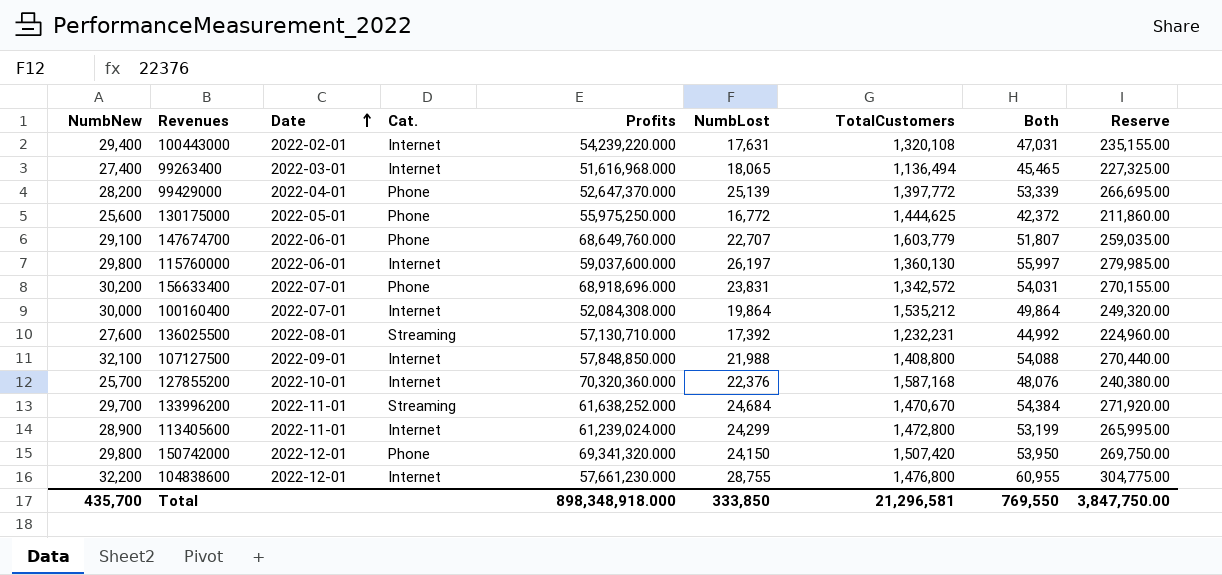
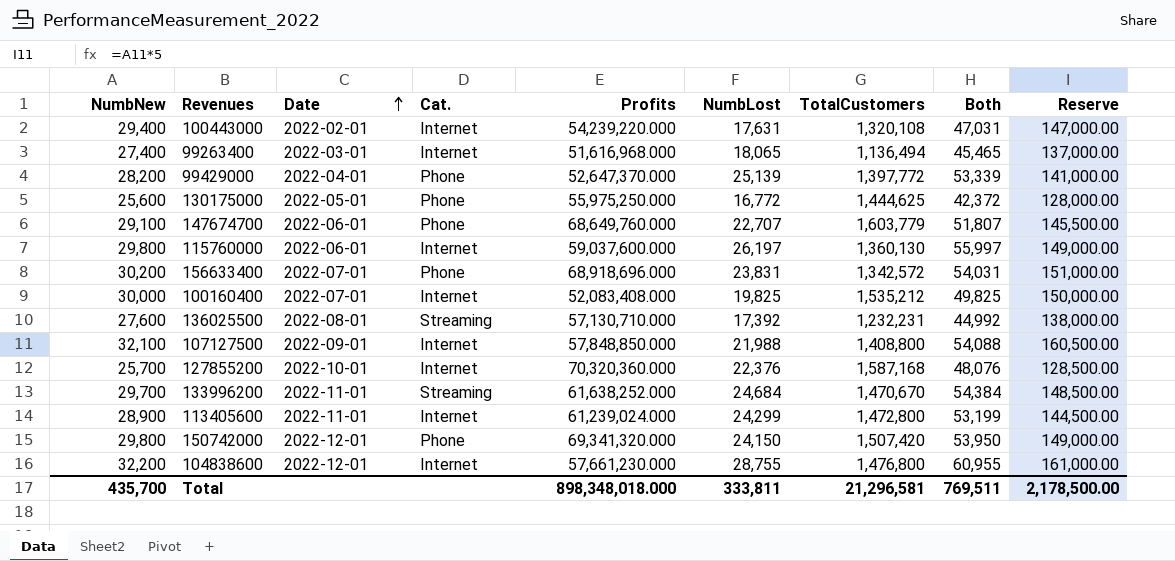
column Reserve | formula: [Both] * 5 -> [NumbNew] * 5
100160400 | Profits: 52,084,308.000 -> 52,083,408.000
100160400 | NumbLost: 19,864 -> 19,825
100160400 | Both: 49,864 -> 49,825
Total | Profits: 898,348,918.000 -> 898,348,018.000
Total | NumbLost: 333,850 -> 333,811
Total | Both: 769,550 -> 769,511
Total | Reserve: 3,847,750.00 -> 2,178,500.00

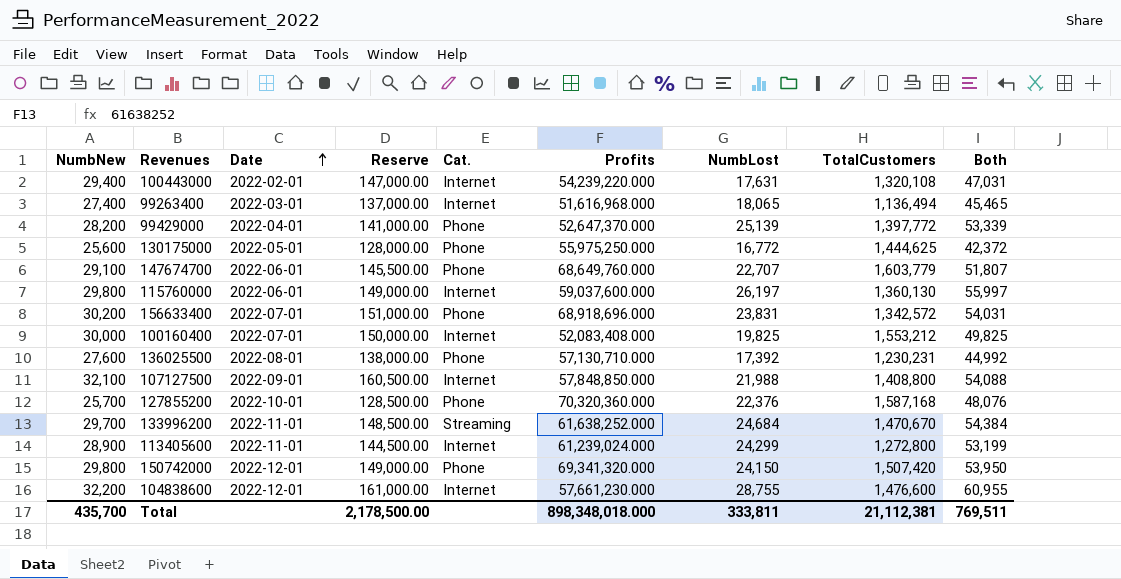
column Reserve | position: 9 -> 4
100160400 | TotalCustomers: 1,535,212 -> 1,553,212
136025500 | Cat.: Streaming -> Phone
136025500 | TotalCustomers: 1,232,231 -> 1,230,231
127855200 | Cat.: Internet -> Phone
113405600 | TotalCustomers: 1,472,800 -> 1,272,800
104838600 | TotalCustomers: 1,476,800 -> 1,476,600
Total | TotalCustomers: 21,296,581 -> 21,112,381

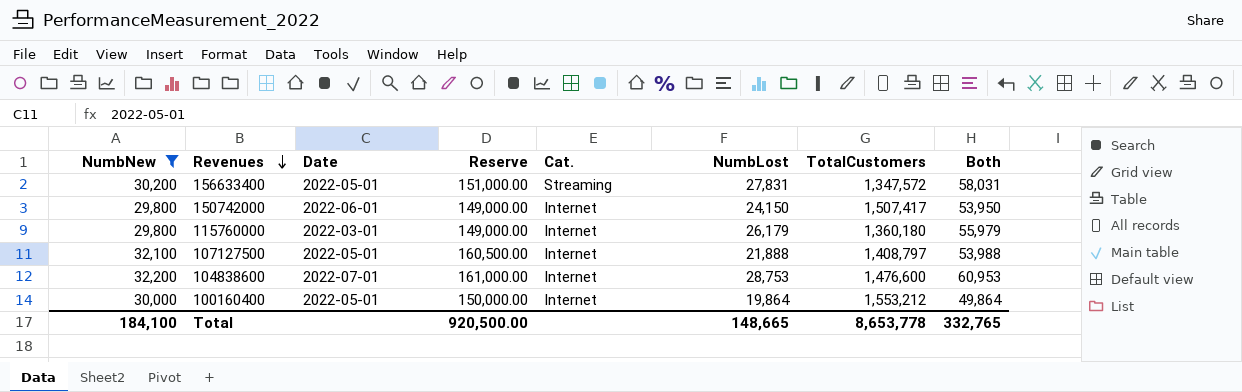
filter: none -> NumbNew >= 29,800
row order: Date ascending -> Revenues descending
column Profits | position: 6 -> none
156633400 | Date: 2022-07-01 -> 2022-05-01
156633400 | Cat.: Phone -> Streaming
156633400 | NumbLost: 23,831 -> 27,831
156633400 | TotalCustomers: 1,342,572 -> 1,347,572
156633400 | Both: 54,031 -> 58,031
150742000 | Date: 2022-12-01 -> 2022-06-01
150742000 | Cat.: Phone -> Internet
150742000 | TotalCustomers: 1,507,420 -> 1,507,417
115760000 | Date: 2022-06-01 -> 2022-03-01
115760000 | NumbLost: 26,197 -> 26,179
115760000 | TotalCustomers: 1,360,130 -> 1,360,180
115760000 | Both: 55,997 -> 55,979
107127500 | Date: 2022-09-01 -> 2022-05-01
107127500 | NumbLost: 21,988 -> 21,888
107127500 | TotalCustomers: 1,408,800 -> 1,408,797
107127500 | Both: 54,088 -> 53,988
104838600 | Date: 2022-12-01 -> 2022-07-01
104838600 | NumbLost: 28,755 -> 28,753
104838600 | Both: 60,955 -> 60,953
100160400 | Date: 2022-07-01 -> 2022-05-01
100160400 | NumbLost: 19,825 -> 19,864
100160400 | Both: 49,825 -> 49,864
Total | NumbNew: 435,700 -> 184,100
Total | Reserve: 2,178,500.00 -> 920,500.00
Total | NumbLost: 333,811 -> 148,665
Total | TotalCustomers: 21,112,381 -> 8,653,778
Total | Both: 769,511 -> 332,765

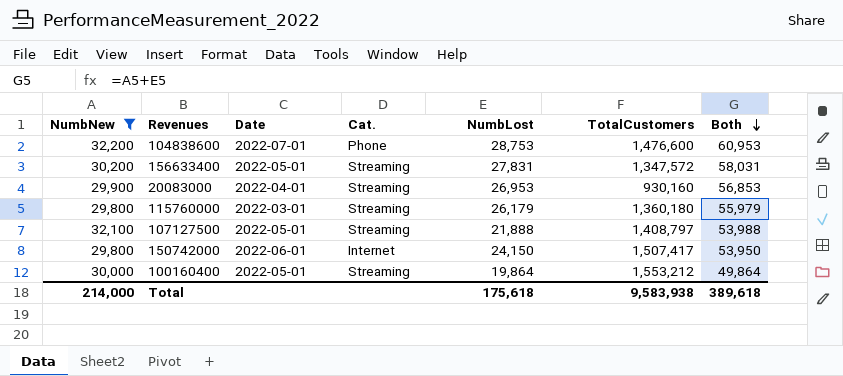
row order: Revenues descending -> Both descending
column Reserve | formula: [NumbNew] * 5 -> none
104838600 | Cat.: Internet -> Phone
row 20083000: none -> 29,900 | 2022-04-01 | Streaming | 26,953 | 930,160 | 56,853
115760000 | Cat.: Internet -> Streaming
107127500 | Cat.: Internet -> Streaming
100160400 | Cat.: Internet -> Streaming
Total | NumbNew: 184,100 -> 214,000
Total | NumbLost: 148,665 -> 175,618
Total | TotalCustomers: 8,653,778 -> 9,583,938
Total | Both: 332,765 -> 389,618

